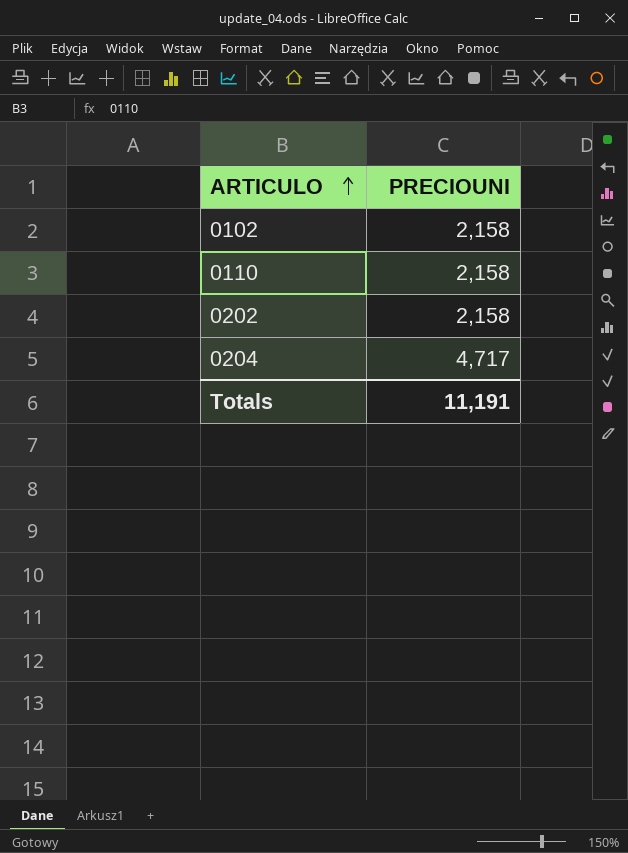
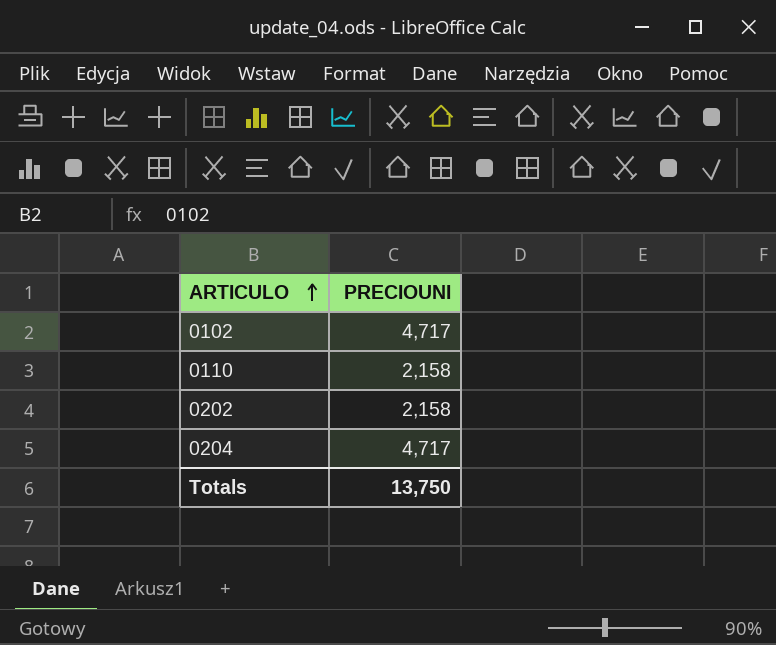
0102 | PRECIOUNI: 2,158 -> 4,717
Totals | PRECIOUNI: 11,191 -> 13,750

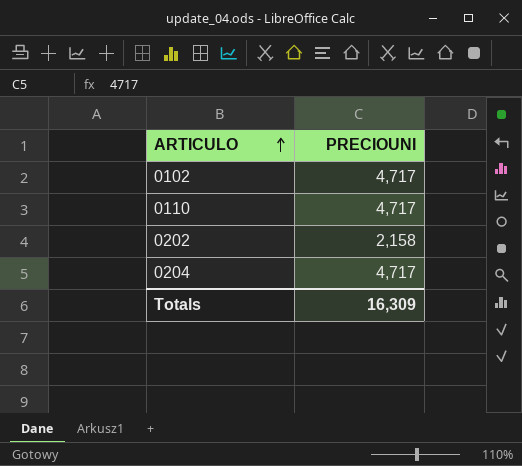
0110 | PRECIOUNI: 2,158 -> 4,717
Totals | PRECIOUNI: 13,750 -> 16,309

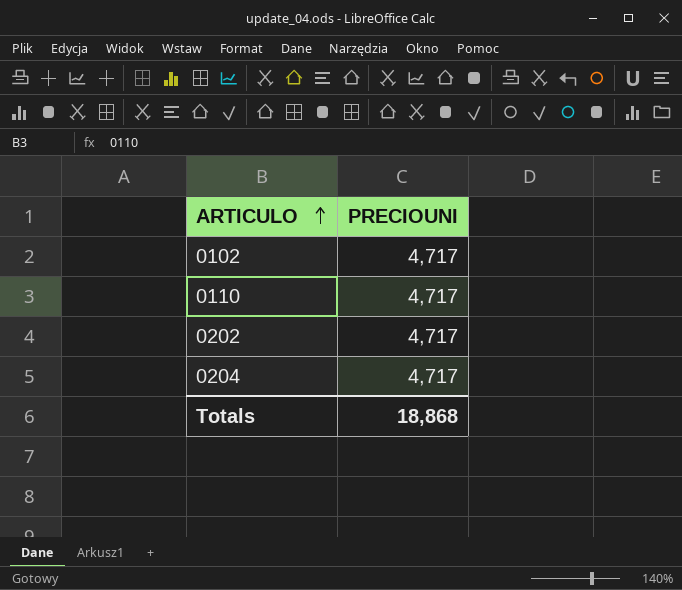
0202 | PRECIOUNI: 2,158 -> 4,717
Totals | PRECIOUNI: 16,309 -> 18,868

